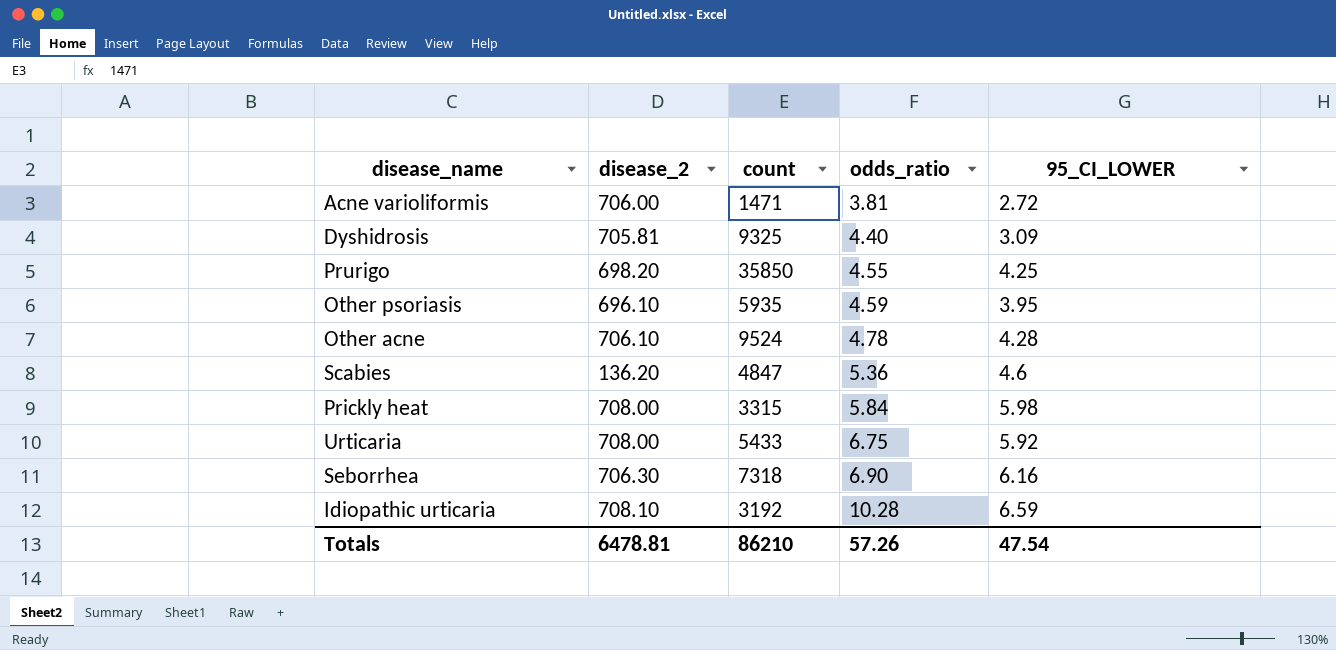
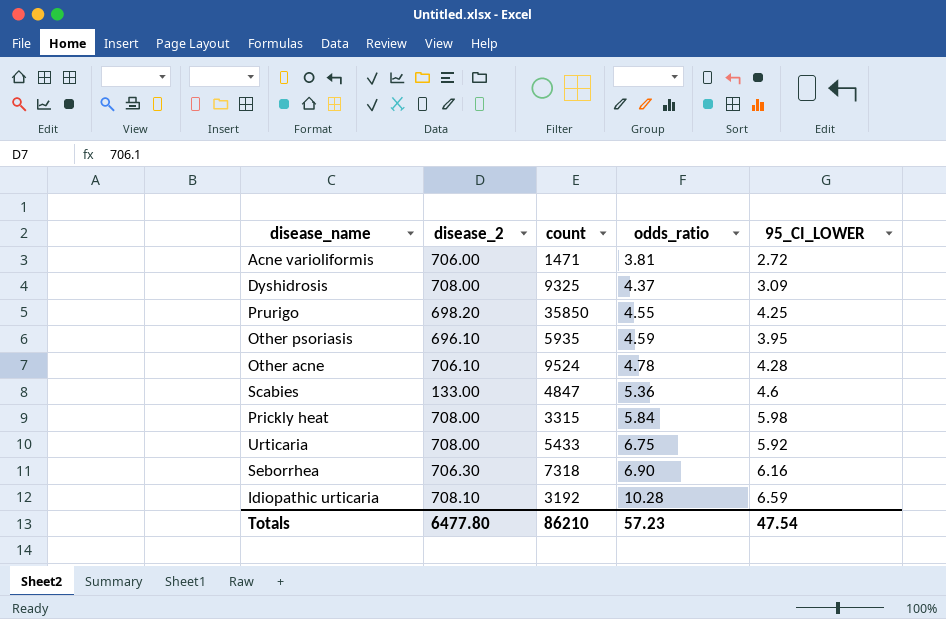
Dyshidrosis | disease_2: 705.81 -> 708.00
Dyshidrosis | odds_ratio: 4.40 -> 4.37
Scabies | disease_2: 136.20 -> 133.00
Totals | disease_2: 6478.81 -> 6477.80
Totals | odds_ratio: 57.26 -> 57.23

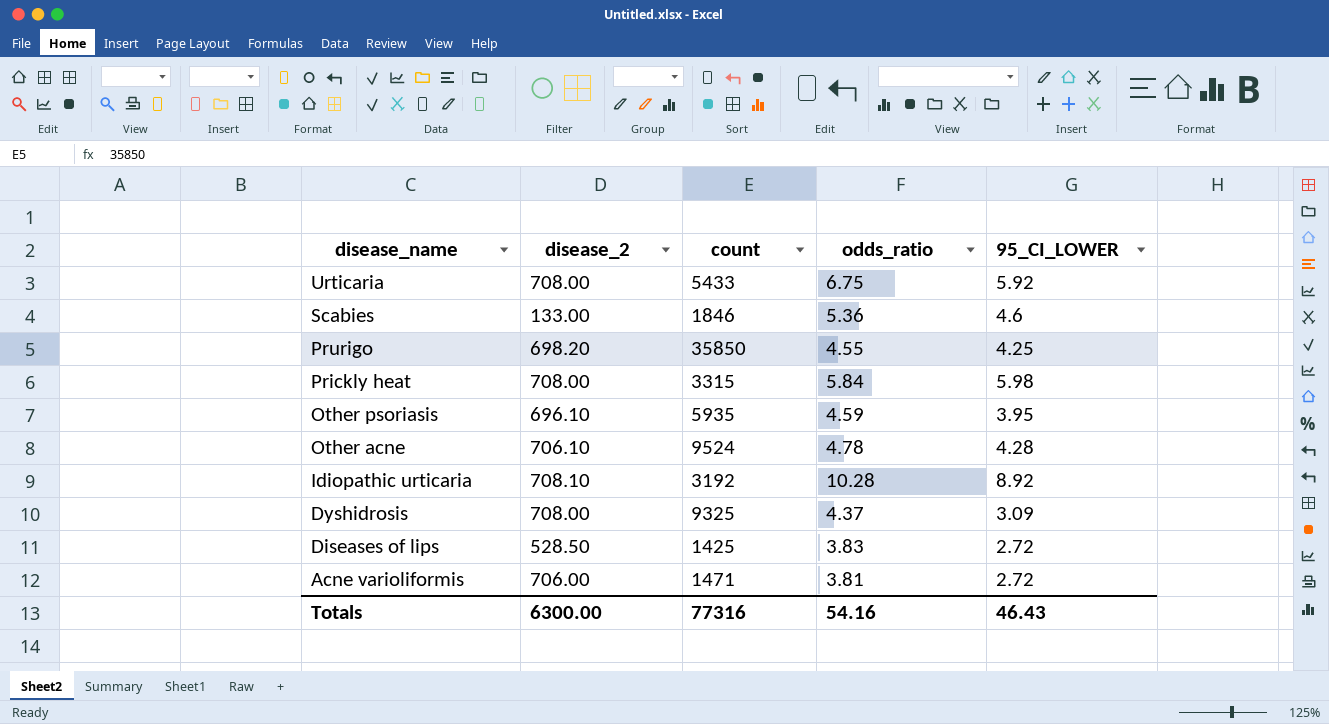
row order: odds_ratio ascending -> disease_name descending
row Seborrhea: 706.30 | 7318 | 6.90 | 6.16 -> none
Scabies | count: 4847 -> 1846
Idiopathic urticaria | 95_CI_LOWER: 6.59 -> 8.92
row Diseases of lips: none -> 528.50 | 1425 | 3.83 | 2.72
Totals | disease_2: 6477.80 -> 6300.00
Totals | count: 86210 -> 77316
Totals | odds_ratio: 57.23 -> 54.16
Totals | 95_CI_LOWER: 47.54 -> 46.43

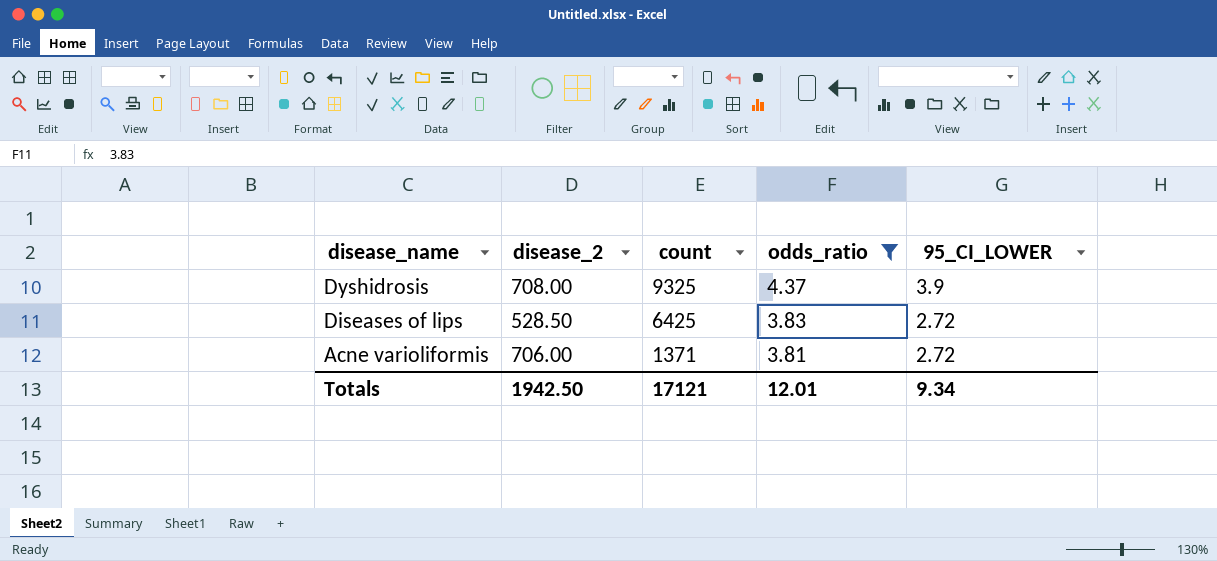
filter: none -> odds_ratio <= 4.37
Dyshidrosis | 95_CI_LOWER: 3.09 -> 3.9
Diseases of lips | count: 1425 -> 6425
Acne varioliformis | count: 1471 -> 1371
Totals | disease_2: 6300.00 -> 1942.50
Totals | count: 77316 -> 17121
Totals | odds_ratio: 54.16 -> 12.01
Totals | 95_CI_LOWER: 46.43 -> 9.34

